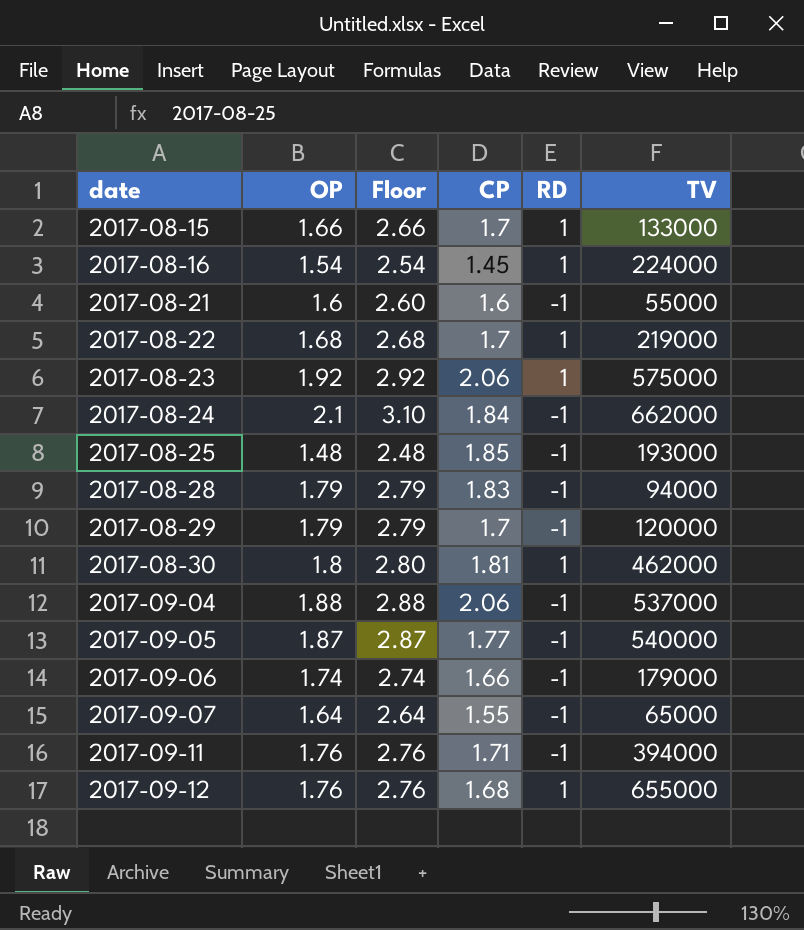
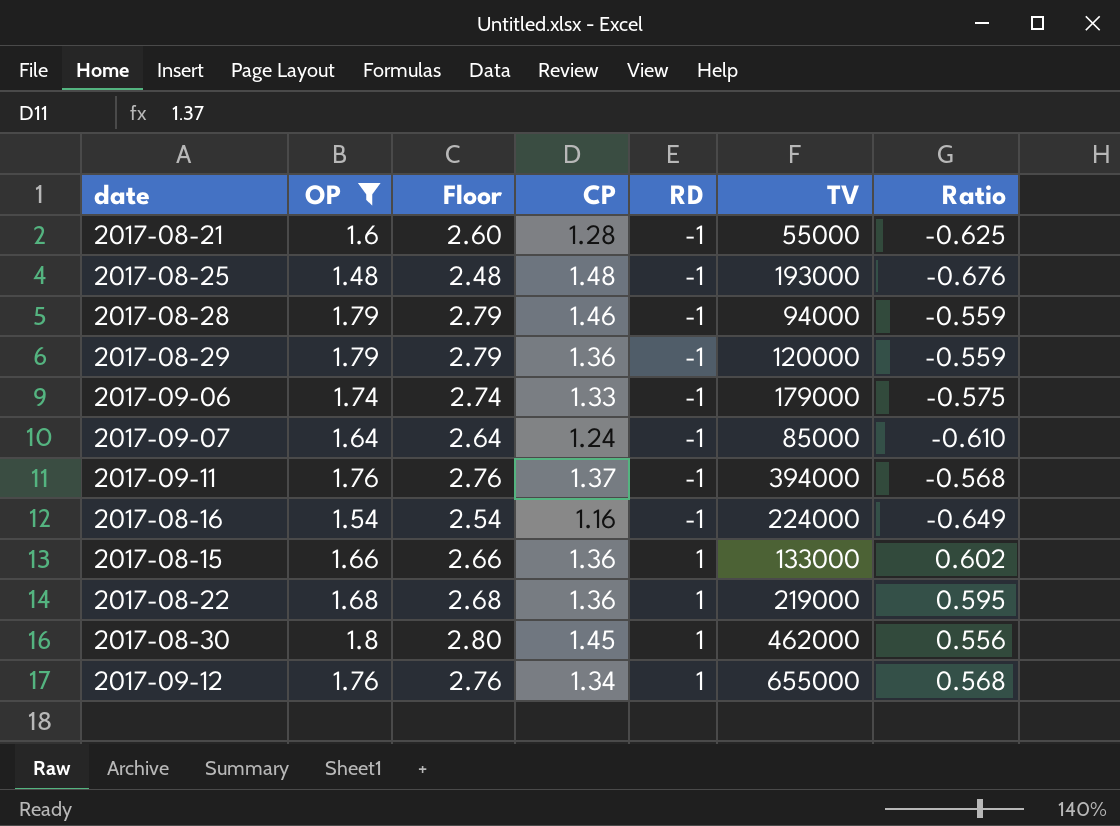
filter: none -> OP <= 1.8
row order: date ascending -> RD ascending
column Ratio | formula: none -> [RD] / [OP]
2017-08-21 | CP: 1.6 -> 1.28
2017-08-25 | CP: 1.85 -> 1.48
2017-08-28 | CP: 1.83 -> 1.46
2017-08-29 | CP: 1.7 -> 1.36
2017-09-06 | CP: 1.66 -> 1.33
2017-09-07 | CP: 1.55 -> 1.24
2017-09-07 | TV: 65000 -> 85000
2017-09-11 | CP: 1.71 -> 1.37
2017-08-16 | CP: 1.45 -> 1.16
2017-08-16 | RD: 1 -> -1
2017-08-15 | CP: 1.7 -> 1.36
2017-08-22 | CP: 1.7 -> 1.36
2017-08-30 | CP: 1.81 -> 1.45
2017-09-12 | CP: 1.68 -> 1.34

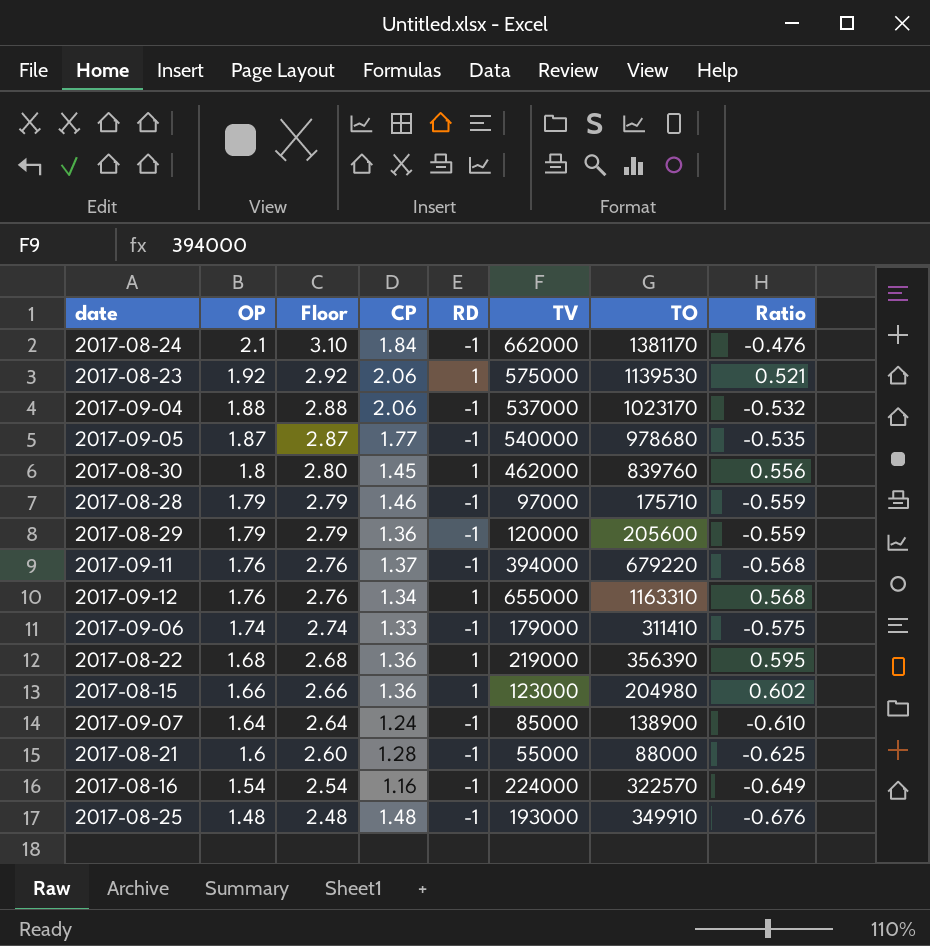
filter: OP <= 1.8 -> none
row order: RD ascending -> OP descending
column TO | position: none -> 7
2017-08-28 | TV: 94000 -> 97000
2017-08-15 | TV: 133000 -> 123000

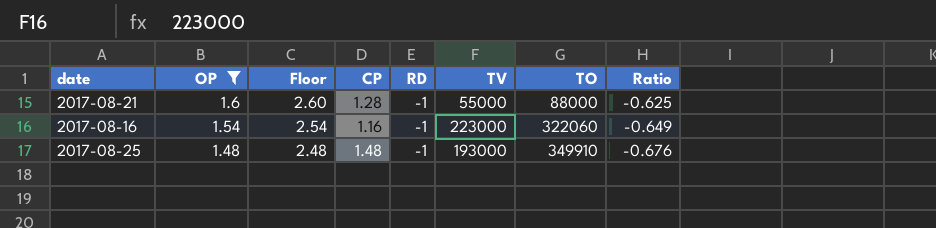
filter: none -> OP <= 1.6
2017-08-16 | TV: 224000 -> 223000
2017-08-16 | TO: 322570 -> 322060

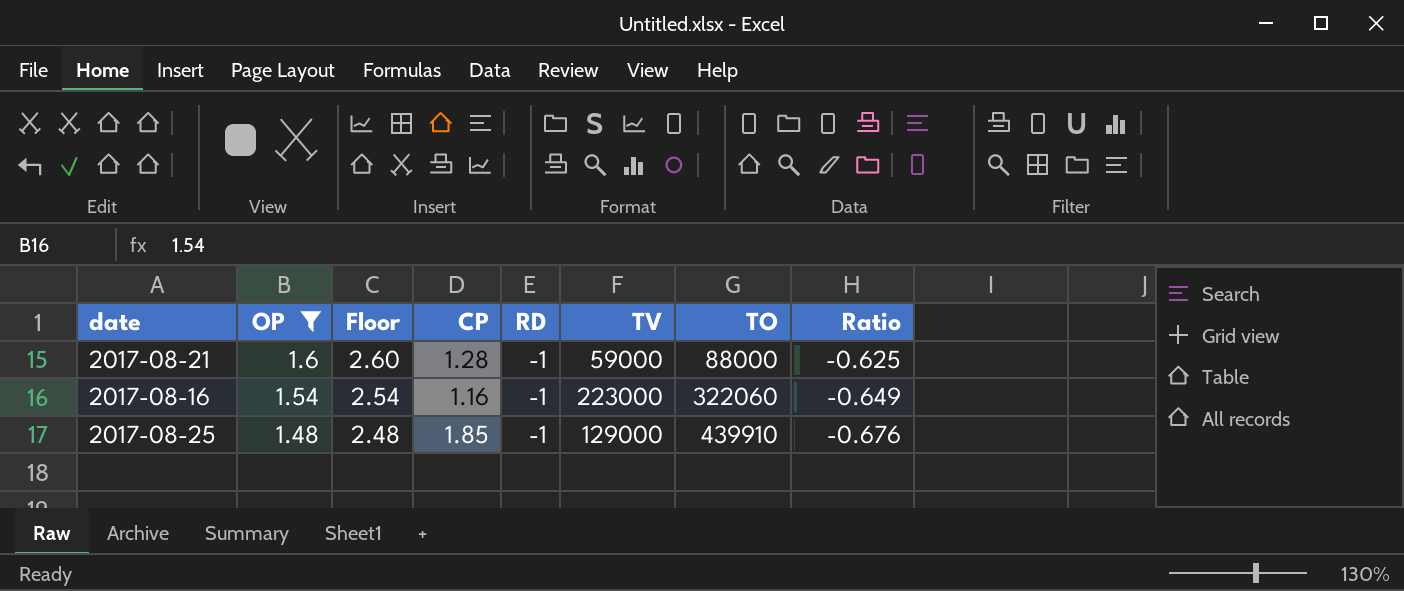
2017-08-21 | TV: 55000 -> 59000
2017-08-25 | CP: 1.48 -> 1.85
2017-08-25 | TV: 193000 -> 129000
2017-08-25 | TO: 349910 -> 439910

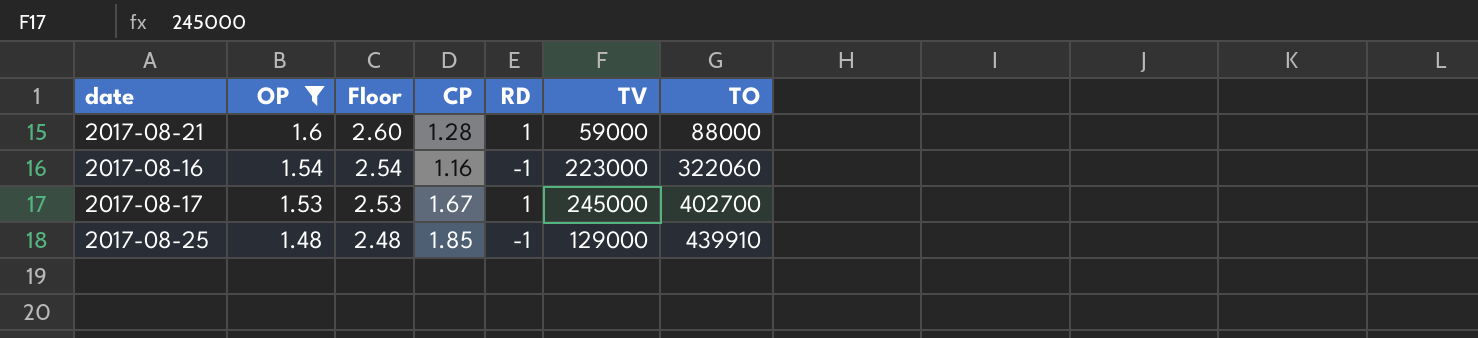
column Ratio | formula: [RD] / [OP] -> none
2017-08-21 | RD: -1 -> 1
row 2017-08-17: none -> 1.53 | 2.53 | 1.67 | 1 | 245000 | 402700

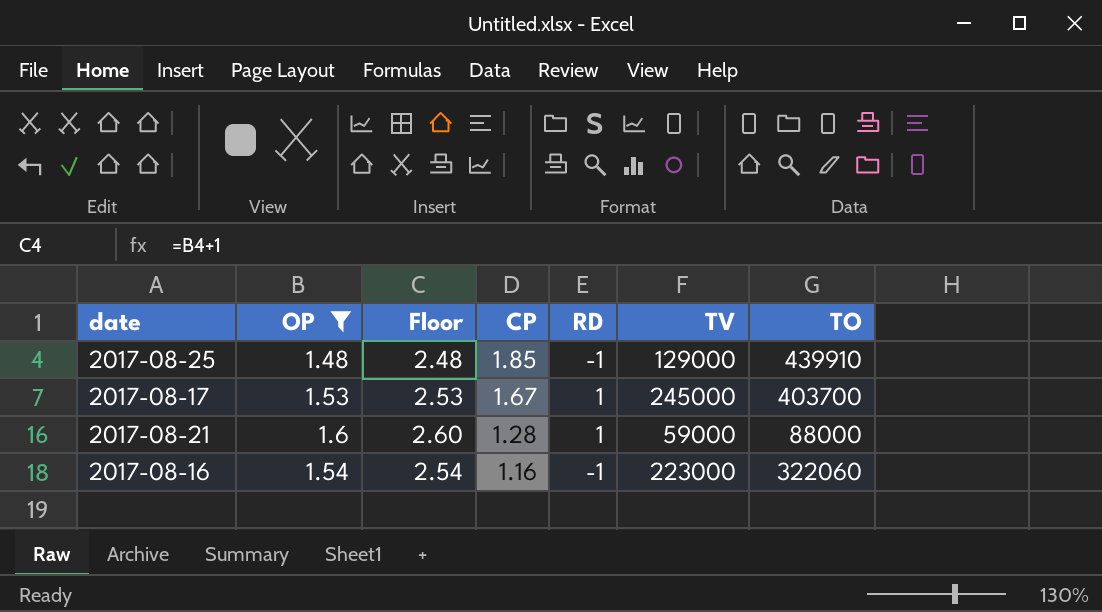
row order: OP descending -> CP descending
2017-08-17 | TO: 402700 -> 403700

